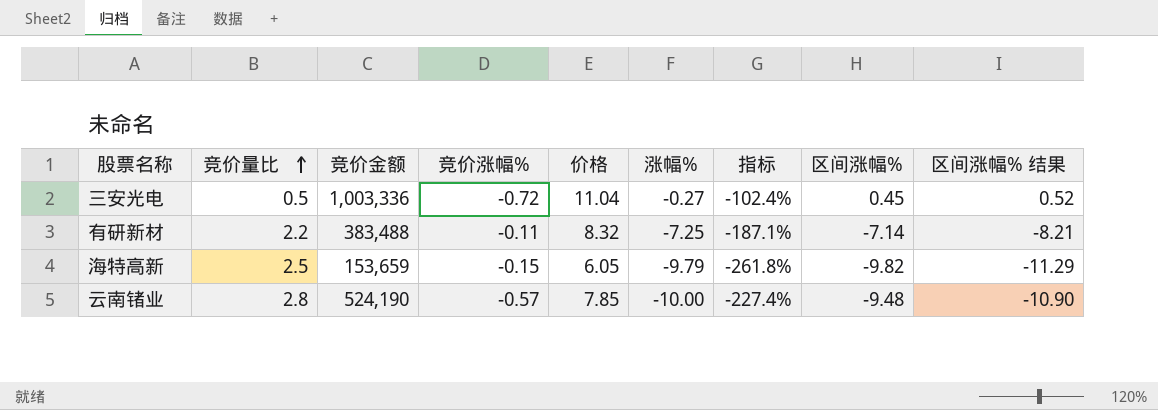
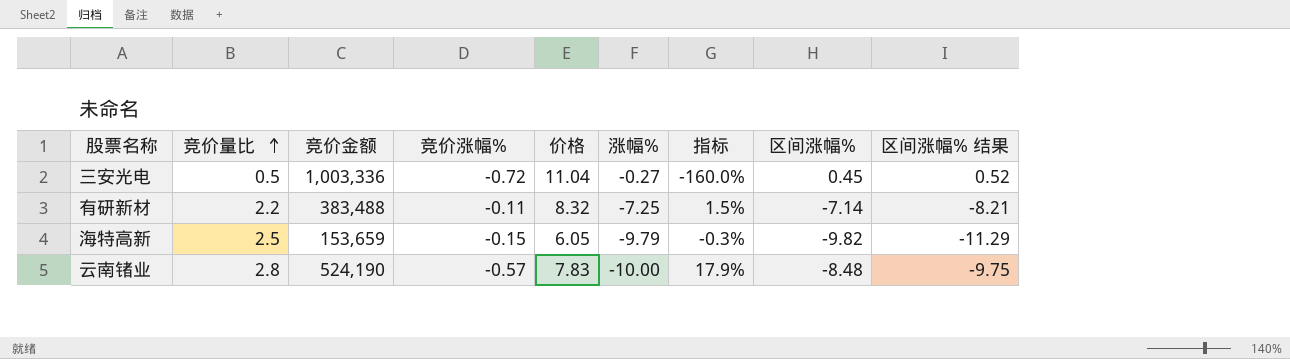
column 指标 | formula: ([涨幅%] - [价格]) / [价格] -> ([涨幅%] - [区间涨幅%]) / [区间涨幅%]
云南锗业 | 价格: 7.85 -> 7.83
云南锗业 | 区间涨幅%: -9.48 -> -8.48
云南锗业 | 区间涨幅% 结果: -10.90 -> -9.75

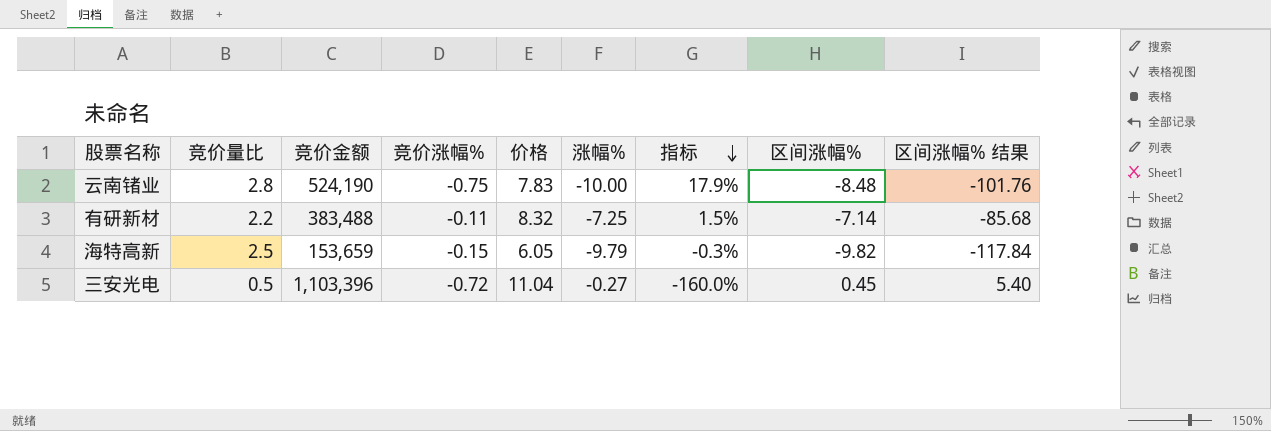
row order: 竞价量比 ascending -> 指标 descending
column 区间涨幅% 结果 | formula: [区间涨幅%] * 1.15 -> [区间涨幅%] * 12
云南锗业 | 竞价涨幅%: -0.57 -> -0.75
三安光电 | 竞价金额: 1,003,336 -> 1,103,396

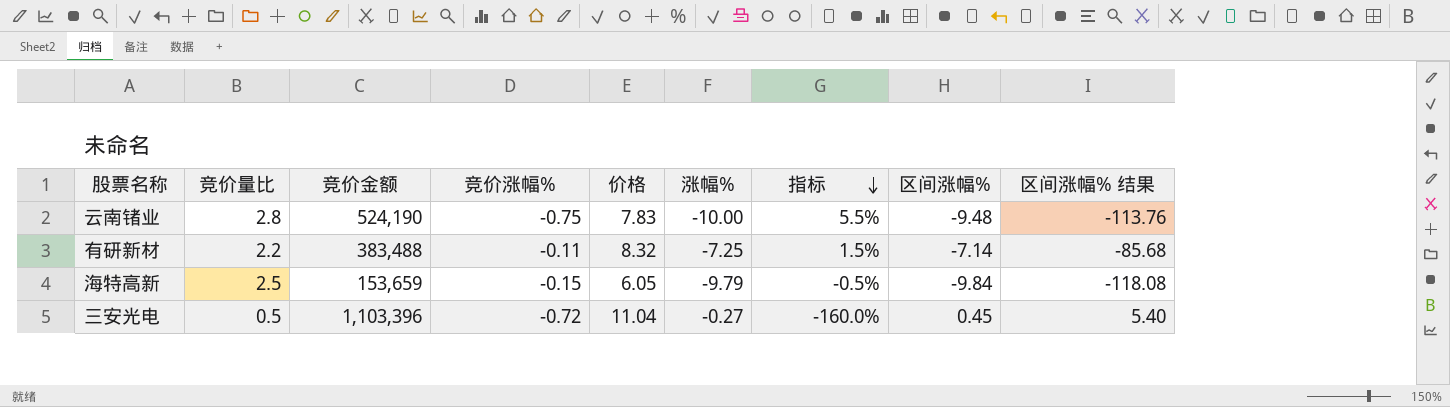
云南锗业 | 指标: 17.9% -> 5.5%
云南锗业 | 区间涨幅%: -8.48 -> -9.48
云南锗业 | 区间涨幅% 结果: -101.76 -> -113.76
海特高新 | 指标: -0.3% -> -0.5%
海特高新 | 区间涨幅%: -9.82 -> -9.84
海特高新 | 区间涨幅% 结果: -117.84 -> -118.08

